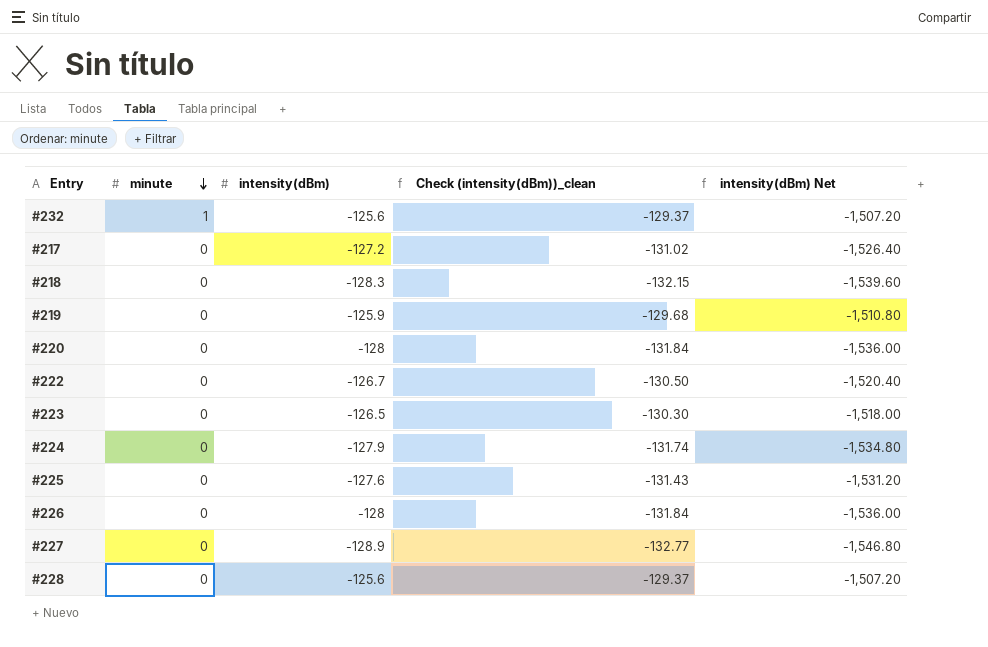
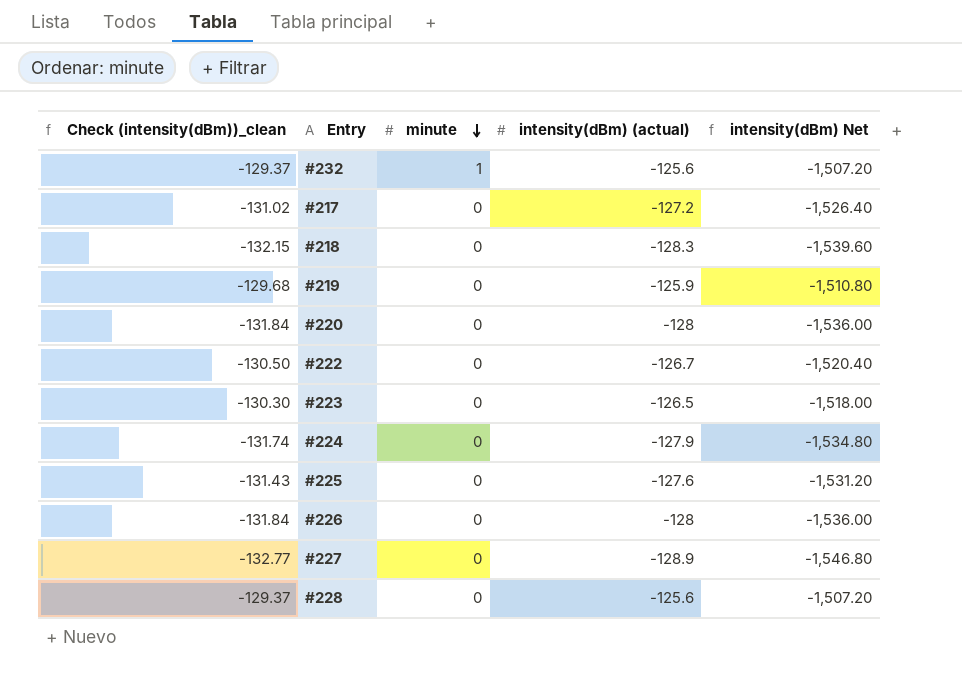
column Check (intensity(dBm))_clean | position: 4 -> 1
column name: intensity(dBm) -> intensity(dBm) (actual)

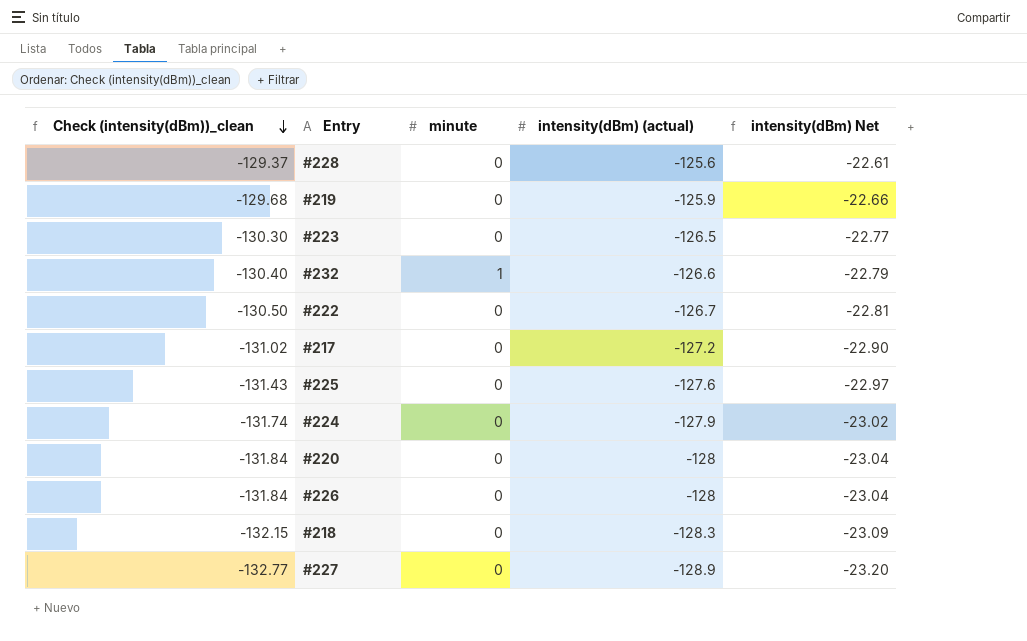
row order: minute descending -> Check (intensity(dBm))_clean descending
column intensity(dBm) Net | formula: [intensity(dBm) (actual)] * 12 -> [intensity(dBm) (actual)] * 0.18
#232 | Check (intensity(dBm))_clean: -129.37 -> -130.40
#232 | intensity(dBm) (actual): -125.6 -> -126.6

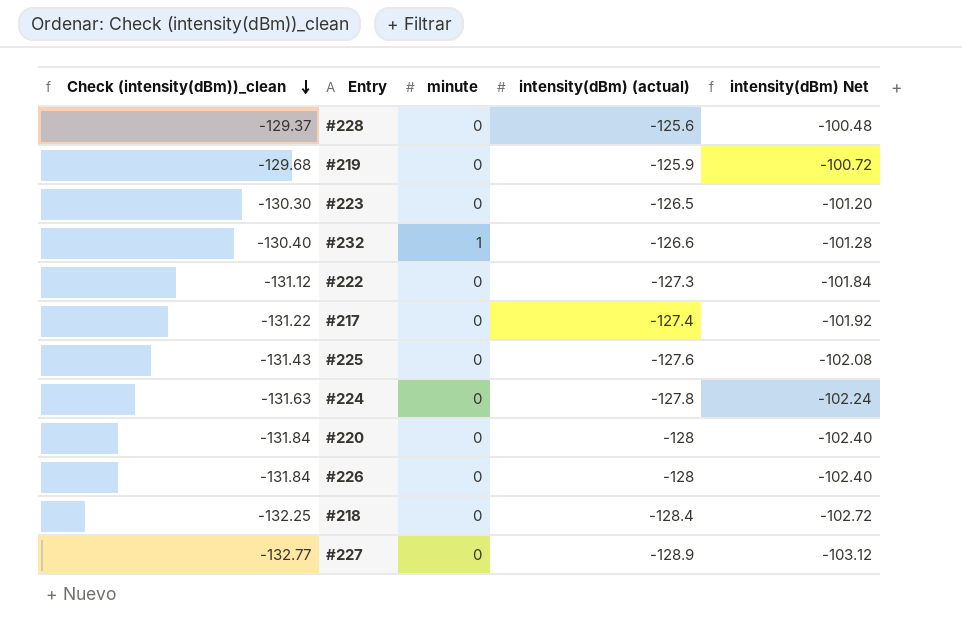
column intensity(dBm) Net | formula: [intensity(dBm) (actual)] * 0.18 -> [intensity(dBm) (actual)] * 0.8
#222 | Check (intensity(dBm))_clean: -130.50 -> -131.12
#222 | intensity(dBm) (actual): -126.7 -> -127.3
#217 | Check (intensity(dBm))_clean: -131.02 -> -131.22
#217 | intensity(dBm) (actual): -127.2 -> -127.4
#224 | Check (intensity(dBm))_clean: -131.74 -> -131.63
#224 | intensity(dBm) (actual): -127.9 -> -127.8
#218 | Check (intensity(dBm))_clean: -132.15 -> -132.25
#218 | intensity(dBm) (actual): -128.3 -> -128.4

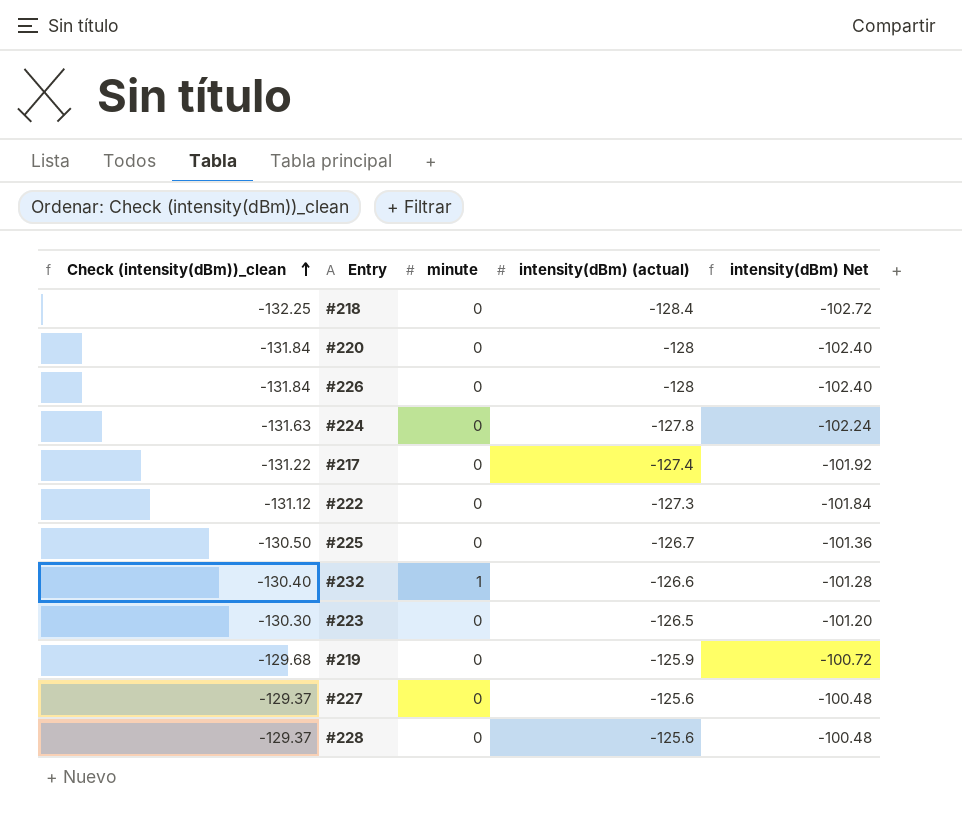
row order: Check (intensity(dBm))_clean descending -> Check (intensity(dBm))_clean ascending
#225 | Check (intensity(dBm))_clean: -131.43 -> -130.50
#225 | intensity(dBm) (actual): -127.6 -> -126.7
#225 | intensity(dBm) Net: -102.08 -> -101.36
#227 | Check (intensity(dBm))_clean: -132.77 -> -129.37
#227 | intensity(dBm) (actual): -128.9 -> -125.6
#227 | intensity(dBm) Net: -103.12 -> -100.48

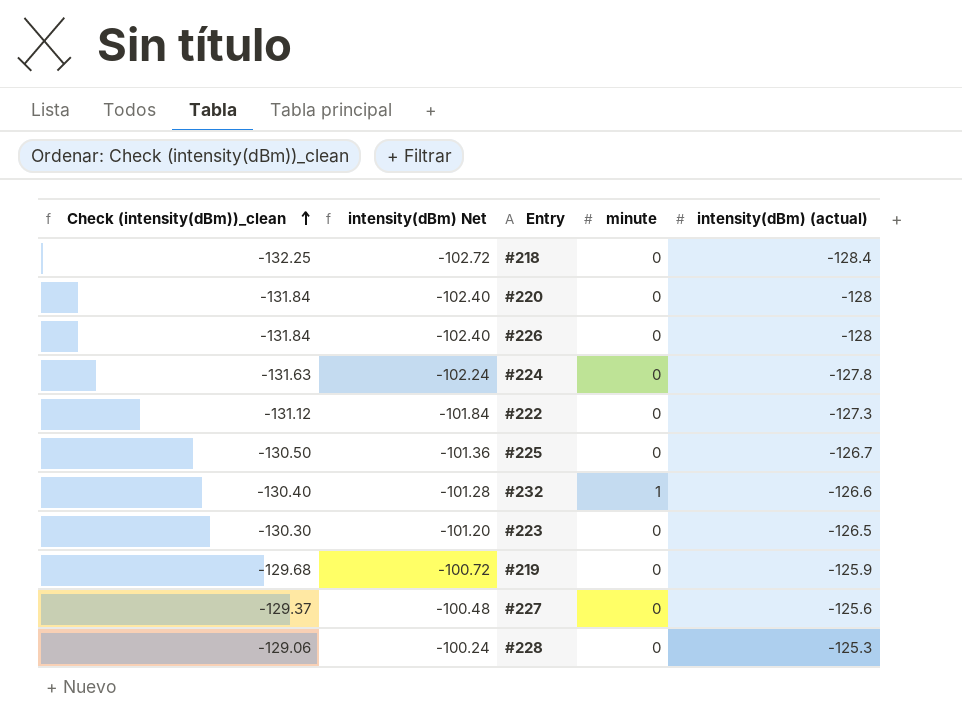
column intensity(dBm) Net | position: 5 -> 2
row #217: -131.22 | 0 | -127.4 | -101.92 -> none
#228 | Check (intensity(dBm))_clean: -129.37 -> -129.06
#228 | intensity(dBm) Net: -100.48 -> -100.24
#228 | intensity(dBm) (actual): -125.6 -> -125.3

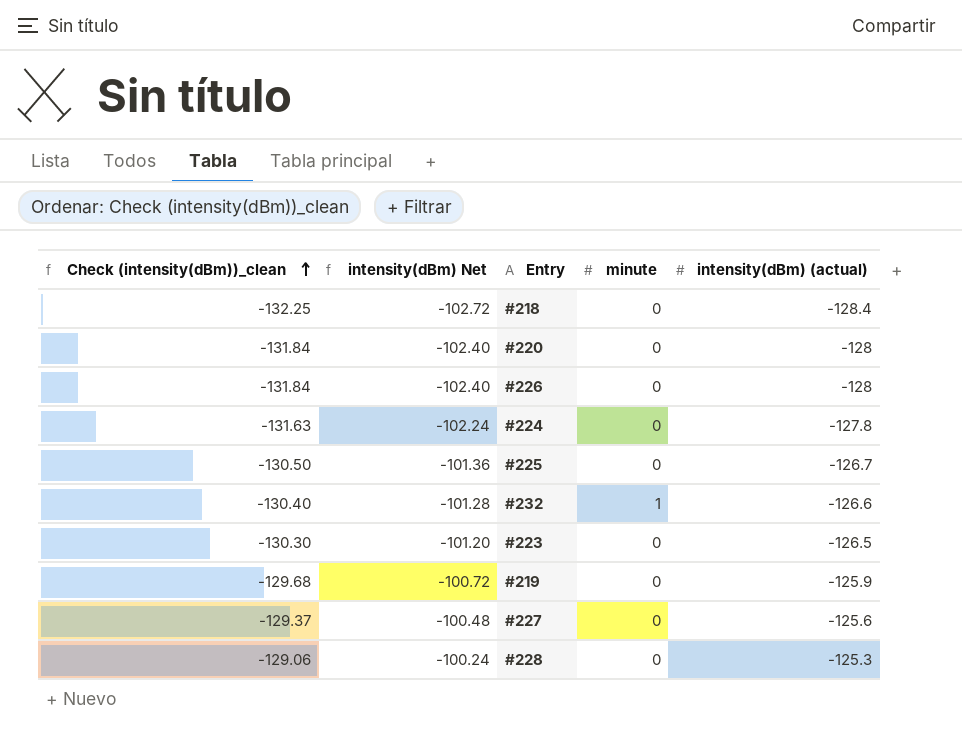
row #222: -131.12 | -101.84 | 0 | -127.3 -> none

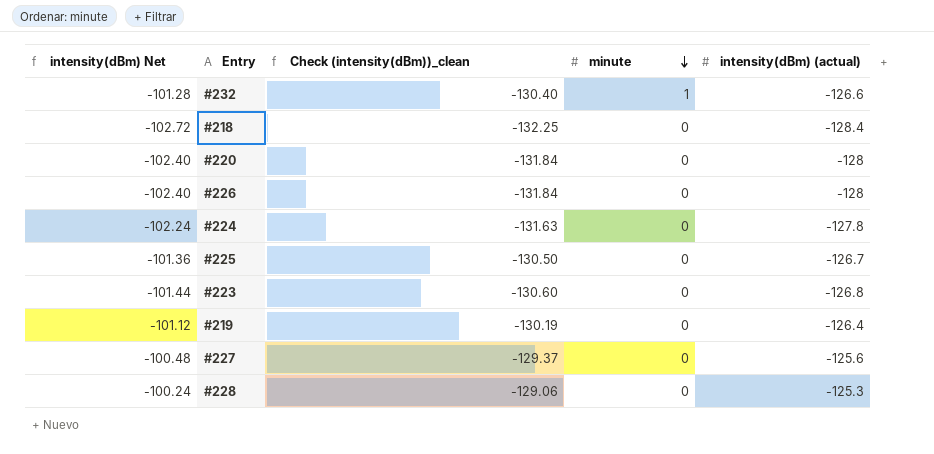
row order: Check (intensity(dBm))_clean ascending -> minute descending
column Check (intensity(dBm))_clean | position: 1 -> 3
#223 | intensity(dBm) Net: -101.20 -> -101.44
#223 | Check (intensity(dBm))_clean: -130.30 -> -130.60
#223 | intensity(dBm) (actual): -126.5 -> -126.8
#219 | intensity(dBm) Net: -100.72 -> -101.12
#219 | Check (intensity(dBm))_clean: -129.68 -> -130.19
#219 | intensity(dBm) (actual): -125.9 -> -126.4

